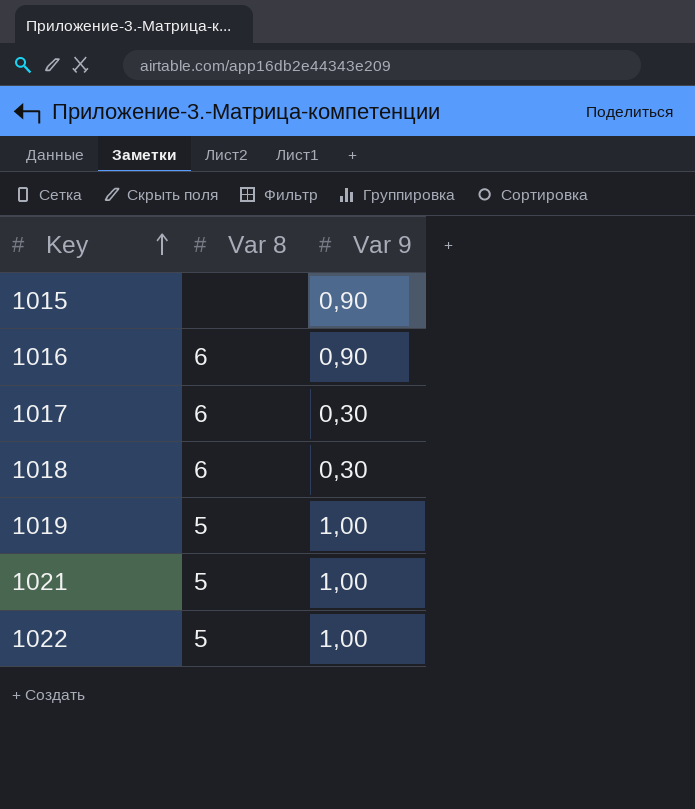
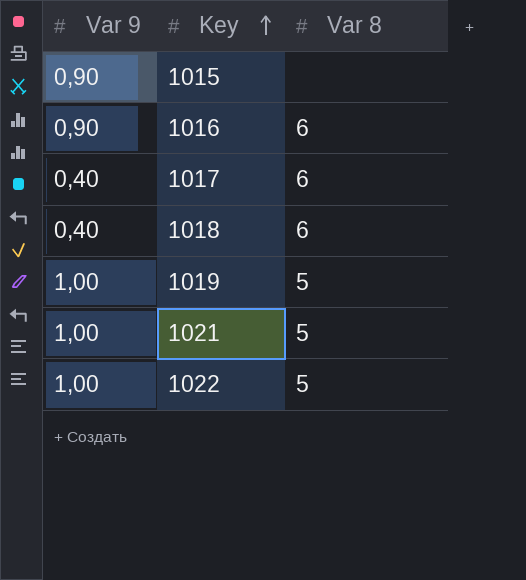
column Var 9 | position: 3 -> 1
1017 | Var 9: 0,30 -> 0,40
1018 | Var 9: 0,30 -> 0,40

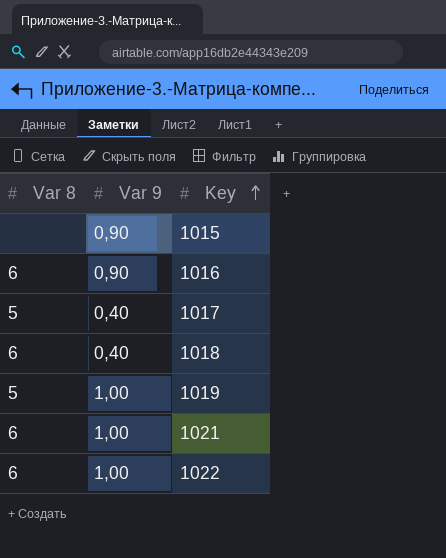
column Var 8 | position: 3 -> 1
1017 | Var 8: 6 -> 5
1021 | Var 8: 5 -> 6
1022 | Var 8: 5 -> 6

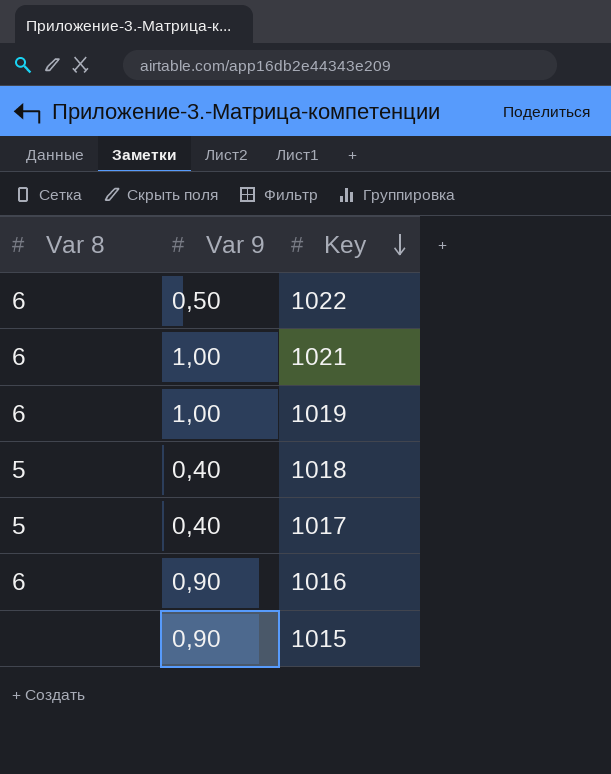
row order: Key ascending -> Key descending
1022 | Var 9: 1,00 -> 0,50
1019 | Var 8: 5 -> 6
1018 | Var 8: 6 -> 5

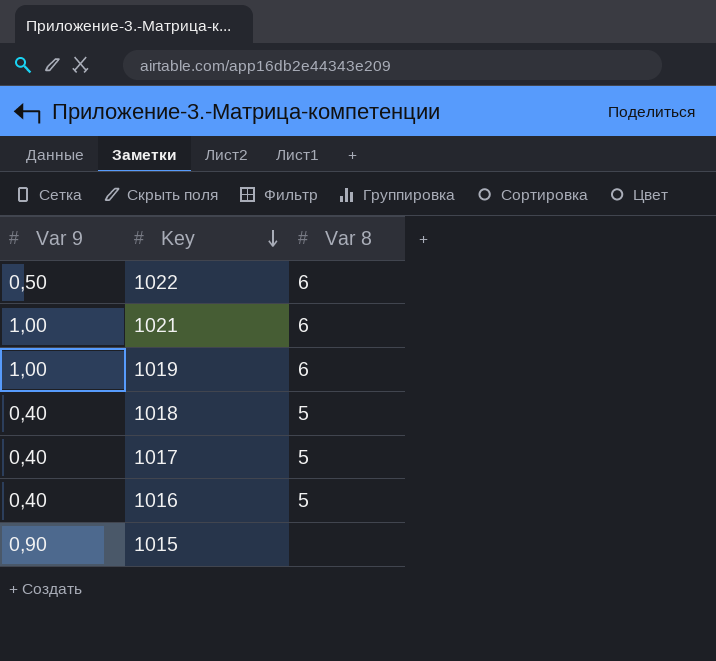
column Var 8 | position: 1 -> 3
1016 | Var 9: 0,90 -> 0,40
1016 | Var 8: 6 -> 5

